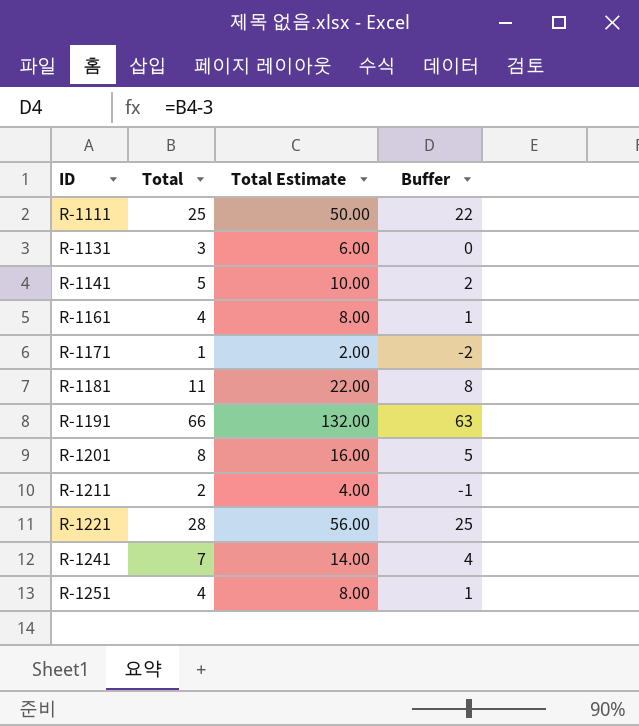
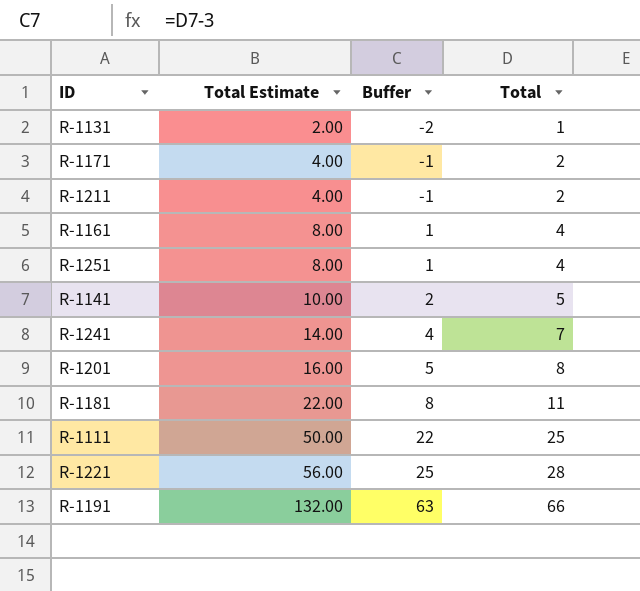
row order: ID ascending -> Total Estimate ascending
column Total | position: 2 -> 4
R-1131 | Total Estimate: 6.00 -> 2.00
R-1131 | Buffer: 0 -> -2
R-1131 | Total: 3 -> 1
R-1171 | Total Estimate: 2.00 -> 4.00
R-1171 | Buffer: -2 -> -1
R-1171 | Total: 1 -> 2

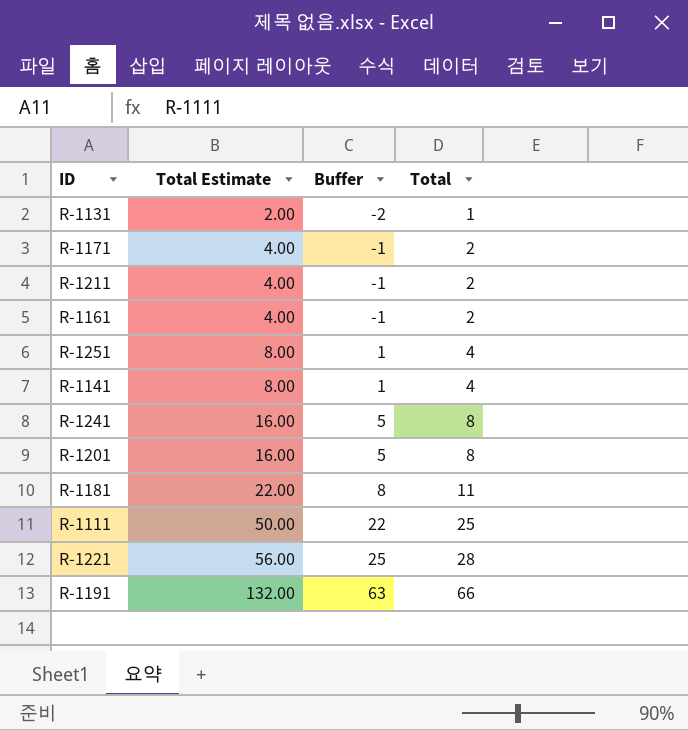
R-1161 | Total Estimate: 8.00 -> 4.00
R-1161 | Buffer: 1 -> -1
R-1161 | Total: 4 -> 2
R-1141 | Total Estimate: 10.00 -> 8.00
R-1141 | Buffer: 2 -> 1
R-1141 | Total: 5 -> 4
R-1241 | Total Estimate: 14.00 -> 16.00
R-1241 | Buffer: 4 -> 5
R-1241 | Total: 7 -> 8

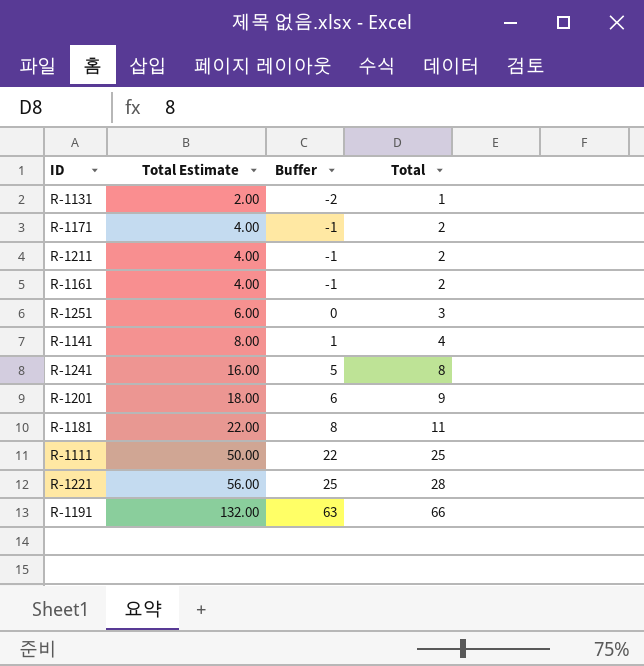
R-1251 | Total Estimate: 8.00 -> 6.00
R-1251 | Buffer: 1 -> 0
R-1251 | Total: 4 -> 3
R-1201 | Total Estimate: 16.00 -> 18.00
R-1201 | Buffer: 5 -> 6
R-1201 | Total: 8 -> 9

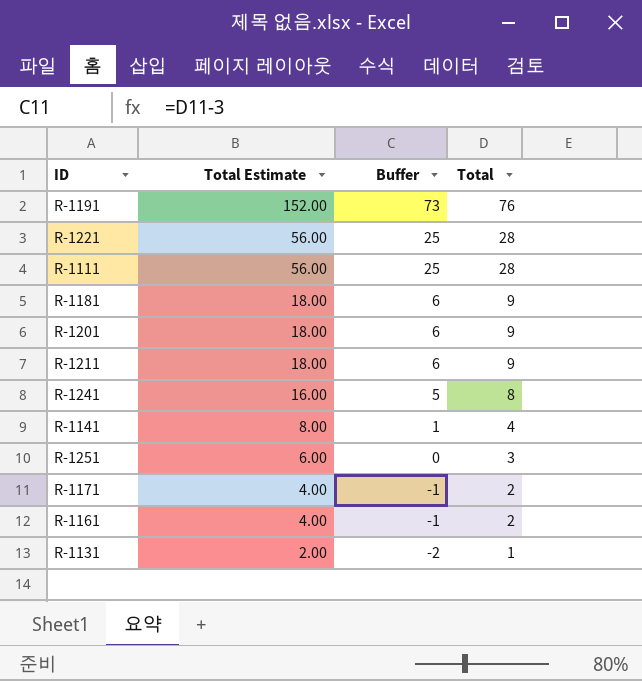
row order: Total Estimate ascending -> Total Estimate descending
R-1191 | Total Estimate: 132.00 -> 152.00
R-1191 | Buffer: 63 -> 73
R-1191 | Total: 66 -> 76
R-1111 | Total Estimate: 50.00 -> 56.00
R-1111 | Buffer: 22 -> 25
R-1111 | Total: 25 -> 28
R-1181 | Total Estimate: 22.00 -> 18.00
R-1181 | Buffer: 8 -> 6
R-1181 | Total: 11 -> 9
R-1211 | Total Estimate: 4.00 -> 18.00
R-1211 | Buffer: -1 -> 6
R-1211 | Total: 2 -> 9

